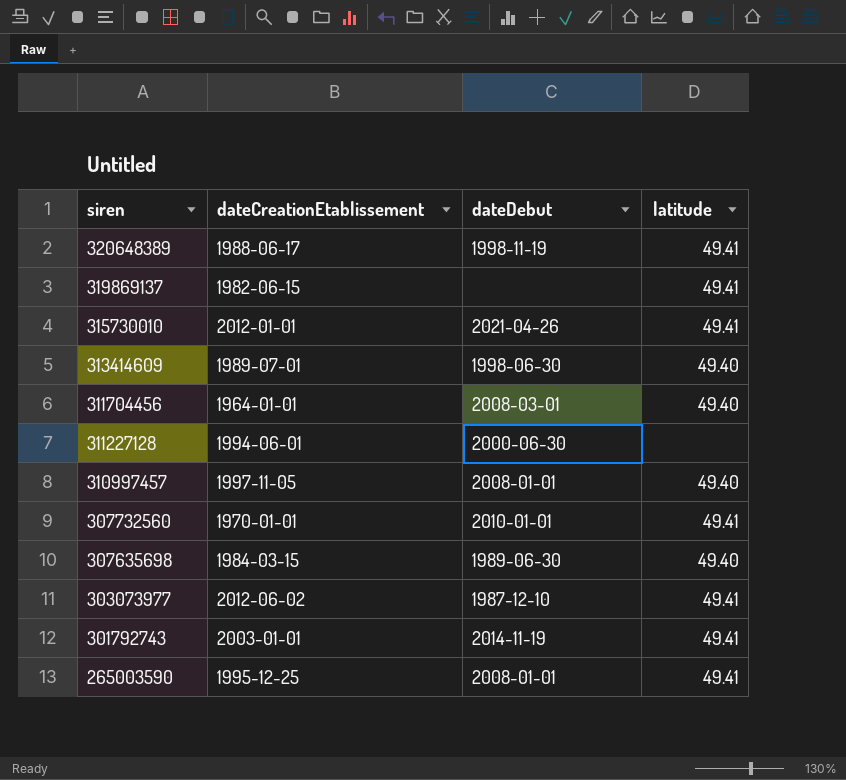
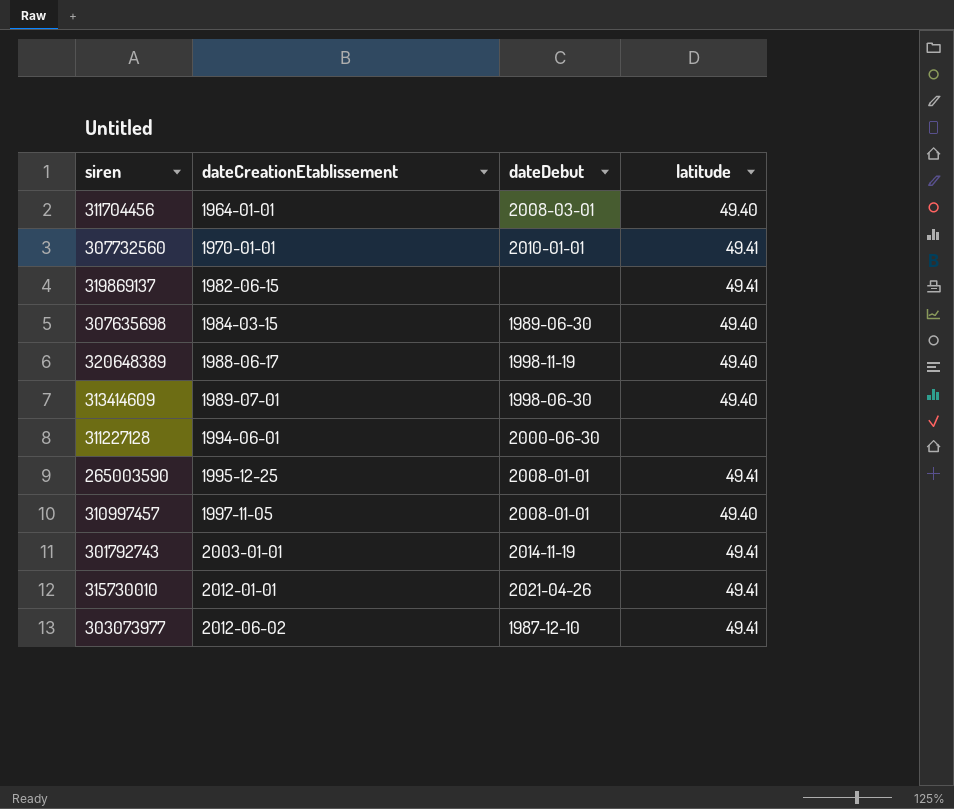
row order: siren descending -> dateCreationEtablissement ascending
320648389 | latitude: 49.41 -> 49.40

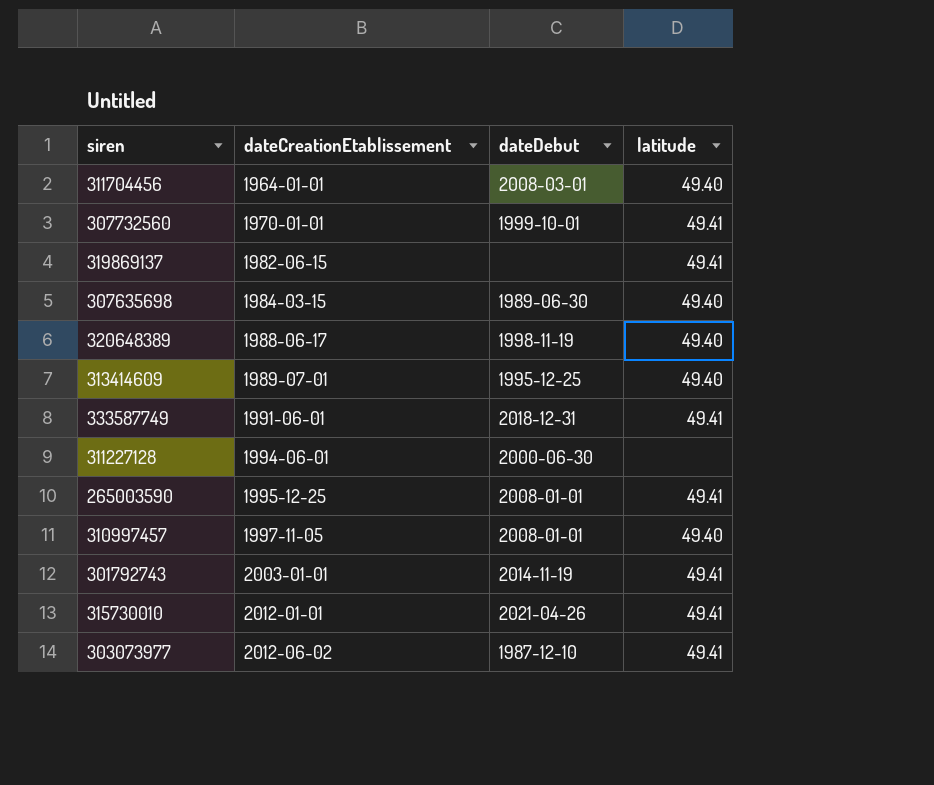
307732560 | dateDebut: 2010-01-01 -> 1999-10-01
313414609 | dateDebut: 1998-06-30 -> 1995-12-25
row 333587749: none -> 1991-06-01 | 2018-12-31 | 49.41

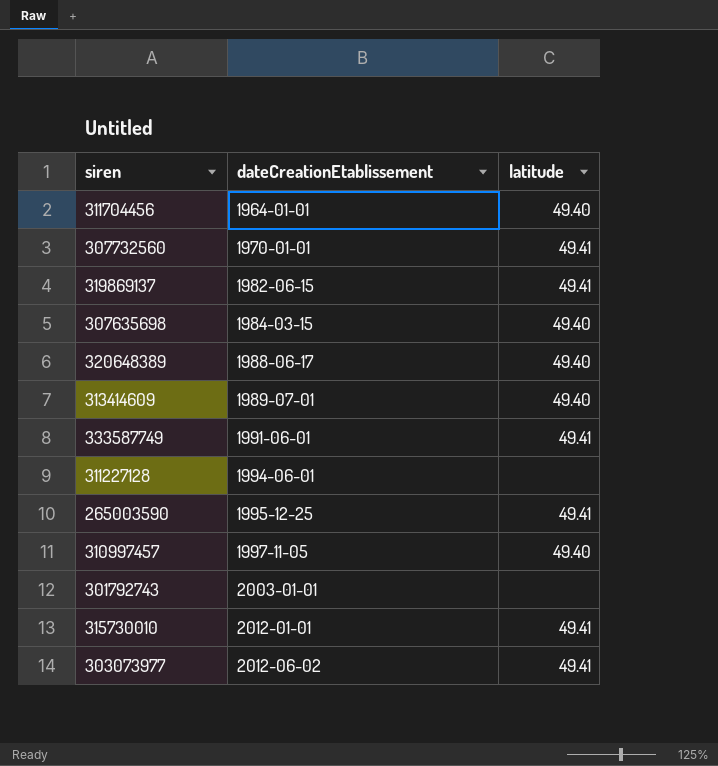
column dateDebut | position: 3 -> none
301792743 | latitude: 49.41 -> none

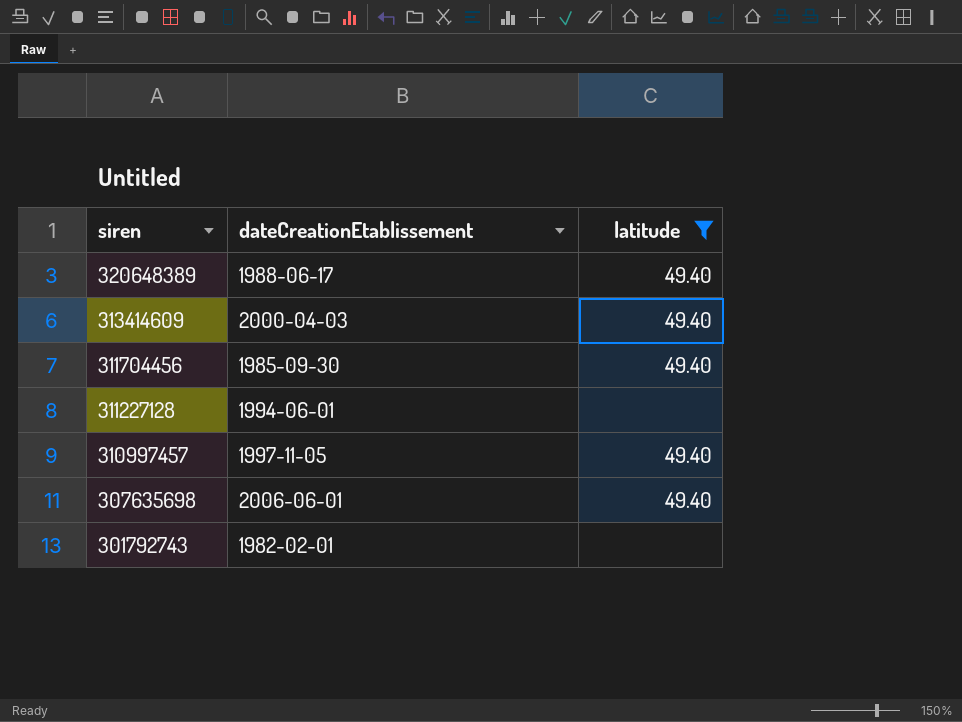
filter: none -> latitude != 49.41
row order: dateCreationEtablissement ascending -> siren descending
313414609 | dateCreationEtablissement: 1989-07-01 -> 2000-04-03
311704456 | dateCreationEtablissement: 1964-01-01 -> 1985-09-30
307635698 | dateCreationEtablissement: 1984-03-15 -> 2006-06-01
301792743 | dateCreationEtablissement: 2003-01-01 -> 1982-02-01

